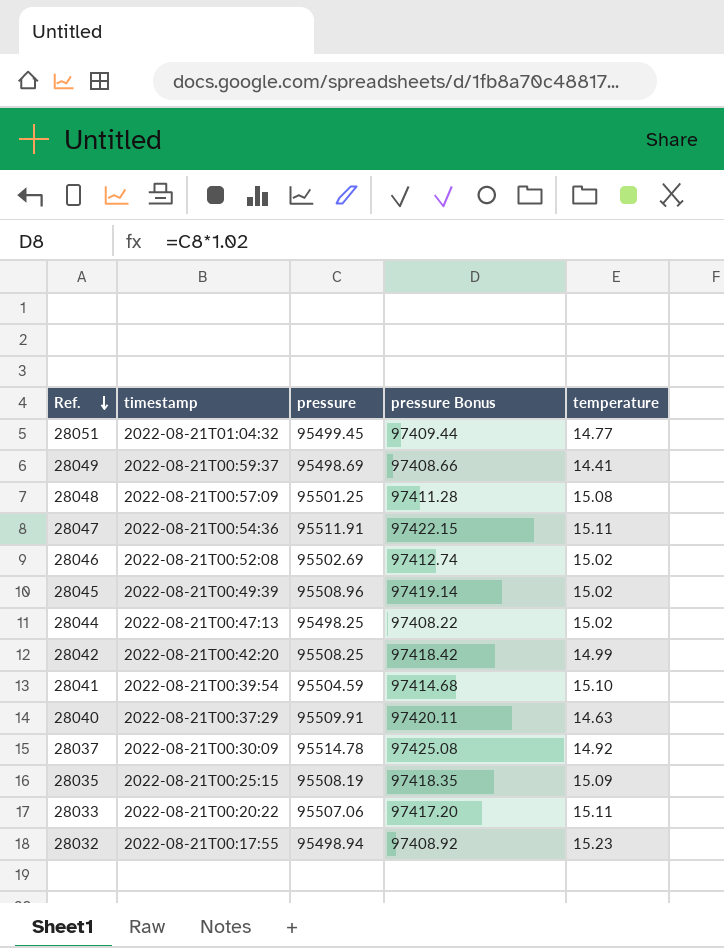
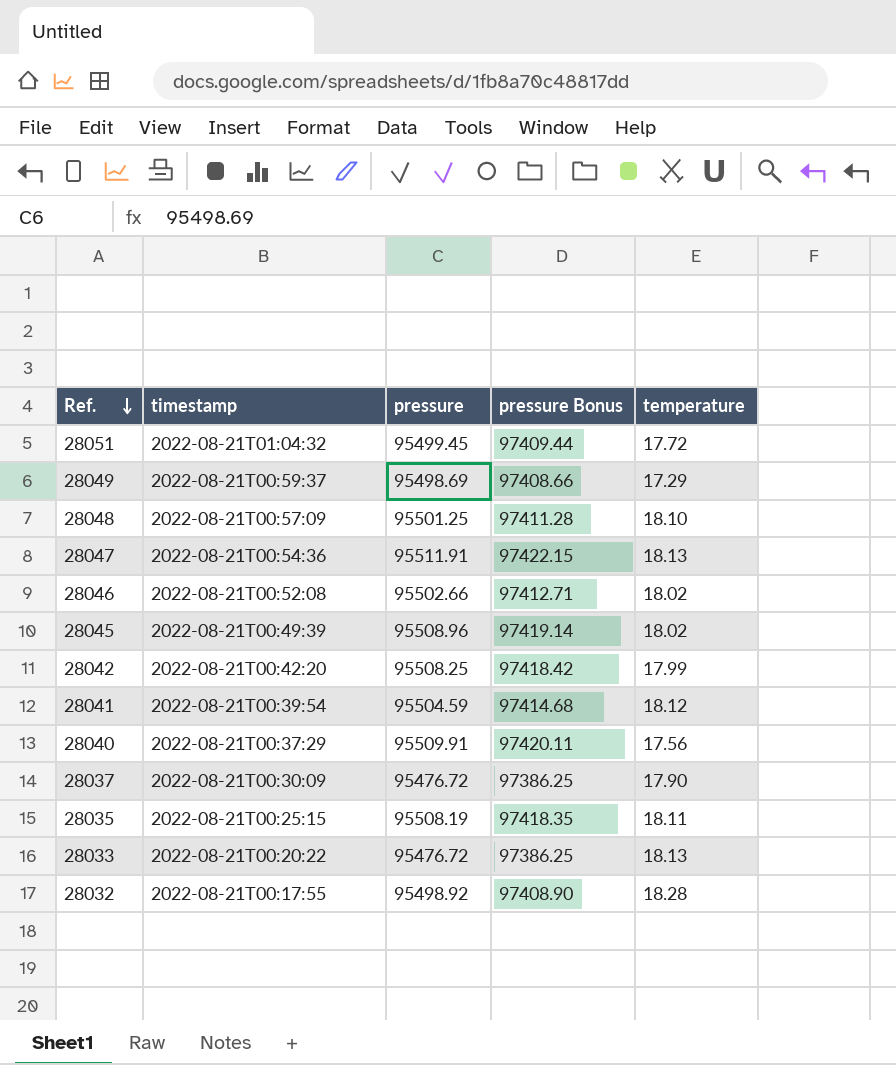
row 28044: 2022-08-21T00:47:13 | 95498.25 | 97408.22 | 15.02 -> none
28051 | temperature: 14.77 -> 17.72
28049 | temperature: 14.41 -> 17.29
28048 | temperature: 15.08 -> 18.10
28047 | temperature: 15.11 -> 18.13
28046 | pressure: 95502.69 -> 95502.66
28046 | pressure Bonus: 97412.74 -> 97412.71
28046 | temperature: 15.02 -> 18.02
28045 | temperature: 15.02 -> 18.02
28042 | temperature: 14.99 -> 17.99
28041 | temperature: 15.10 -> 18.12
28040 | temperature: 14.63 -> 17.56
28037 | pressure: 95514.78 -> 95476.72
28037 | pressure Bonus: 97425.08 -> 97386.25
28037 | temperature: 14.92 -> 17.90
28035 | temperature: 15.09 -> 18.11
28033 | pressure: 95507.06 -> 95476.72
28033 | pressure Bonus: 97417.20 -> 97386.25
28033 | temperature: 15.11 -> 18.13
28032 | pressure: 95498.94 -> 95498.92
28032 | pressure Bonus: 97408.92 -> 97408.90
28032 | temperature: 15.23 -> 18.28

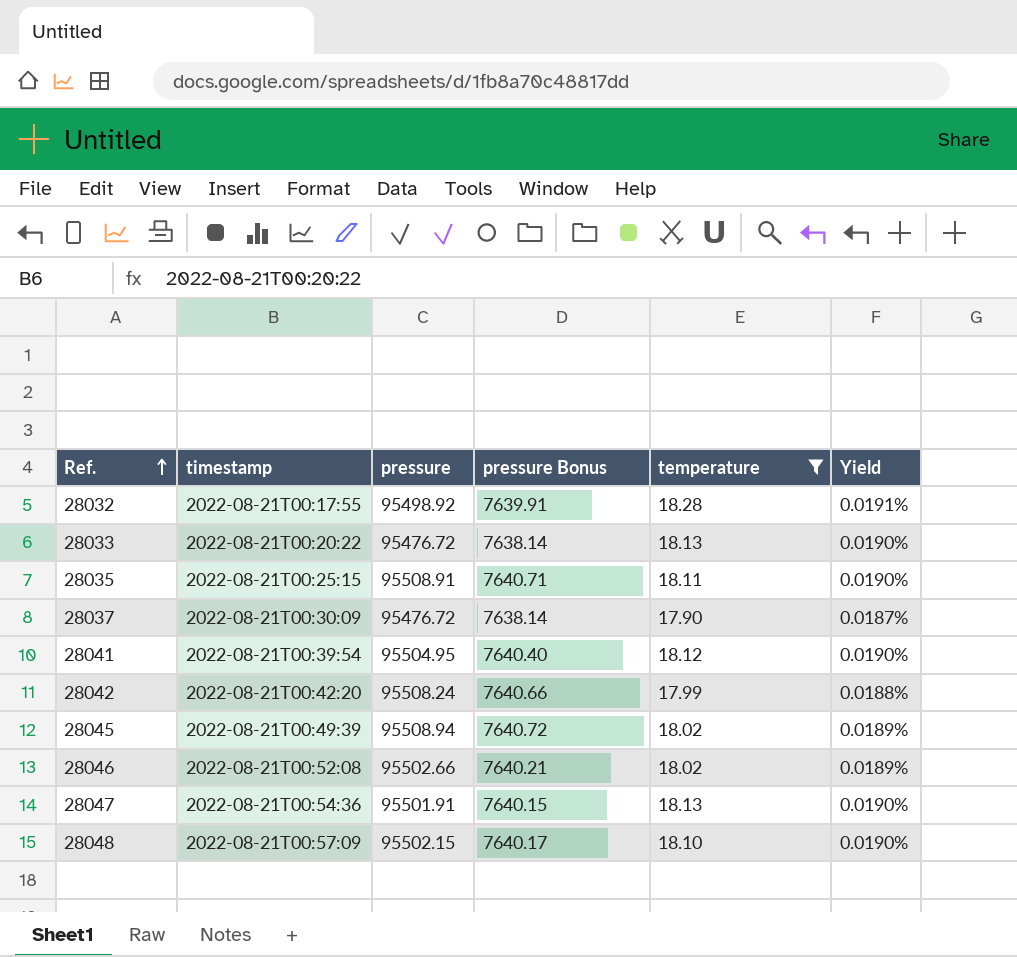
filter: none -> temperature >= 17.90
row order: Ref. descending -> Ref. ascending
column pressure Bonus | formula: [pressure] * 1.02 -> [pressure] * 0.08
column Yield | formula: none -> [temperature] / [pressure]
28035 | pressure: 95508.19 -> 95508.91
28041 | pressure: 95504.59 -> 95504.95
28042 | pressure: 95508.25 -> 95508.24
28045 | pressure: 95508.96 -> 95508.94
28047 | pressure: 95511.91 -> 95501.91
28048 | pressure: 95501.25 -> 95502.15

